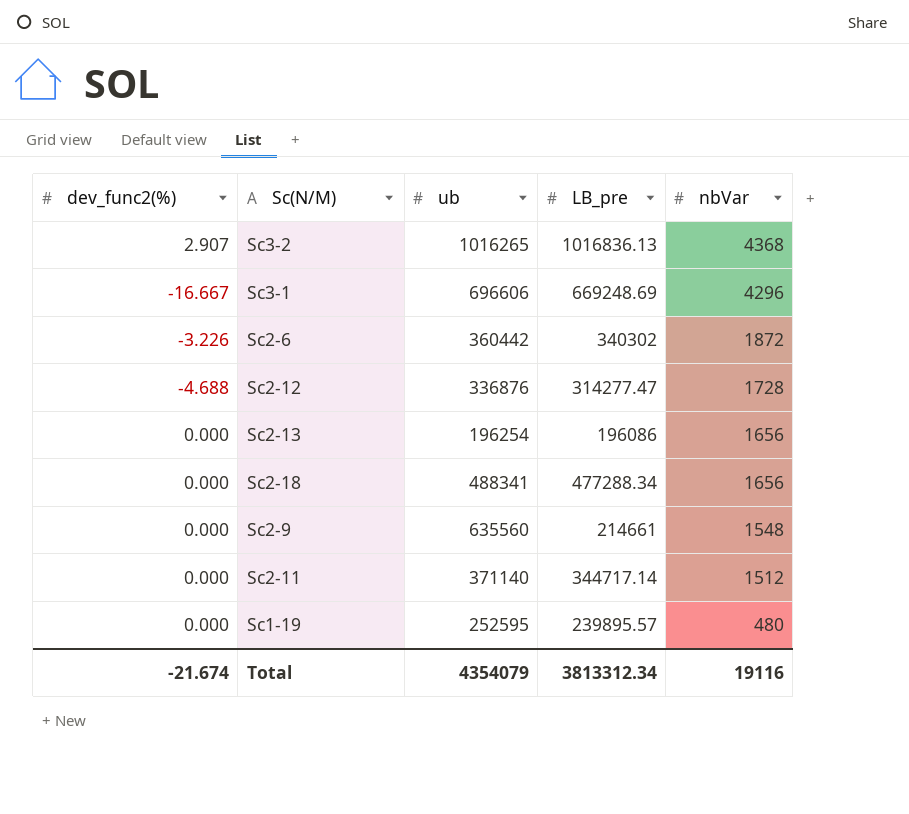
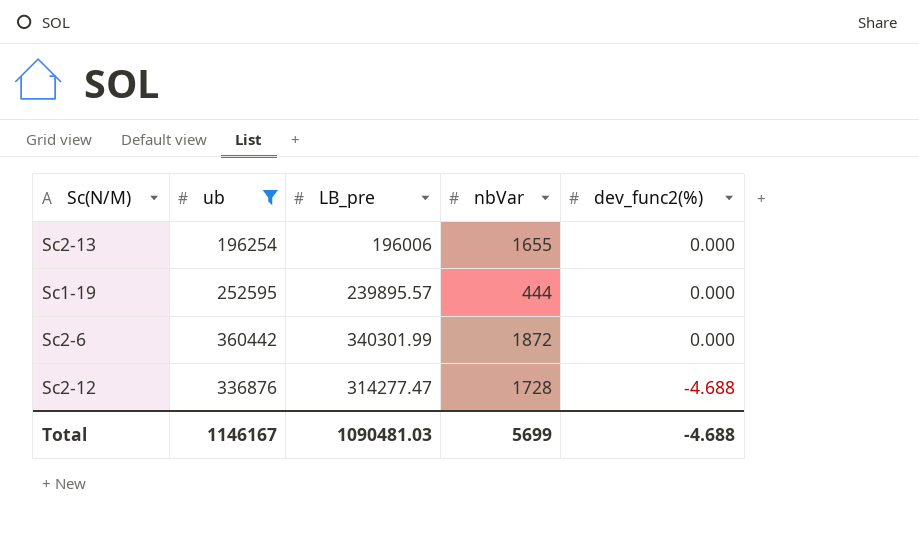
filter: none -> ub <= 360442
row order: nbVar descending -> dev_func2(%) descending
column dev_func2(%) | position: 1 -> 5
Sc2-13 | LB_pre: 196086 -> 196006
Sc2-13 | nbVar: 1656 -> 1655
Sc1-19 | nbVar: 480 -> 444
Sc2-6 | LB_pre: 340302 -> 340301.99
Sc2-6 | dev_func2(%): -3.226 -> 0.000
Total | ub: 4354079 -> 1146167
Total | LB_pre: 3813312.34 -> 1090481.03
Total | nbVar: 19116 -> 5699
Total | dev_func2(%): -21.674 -> -4.688

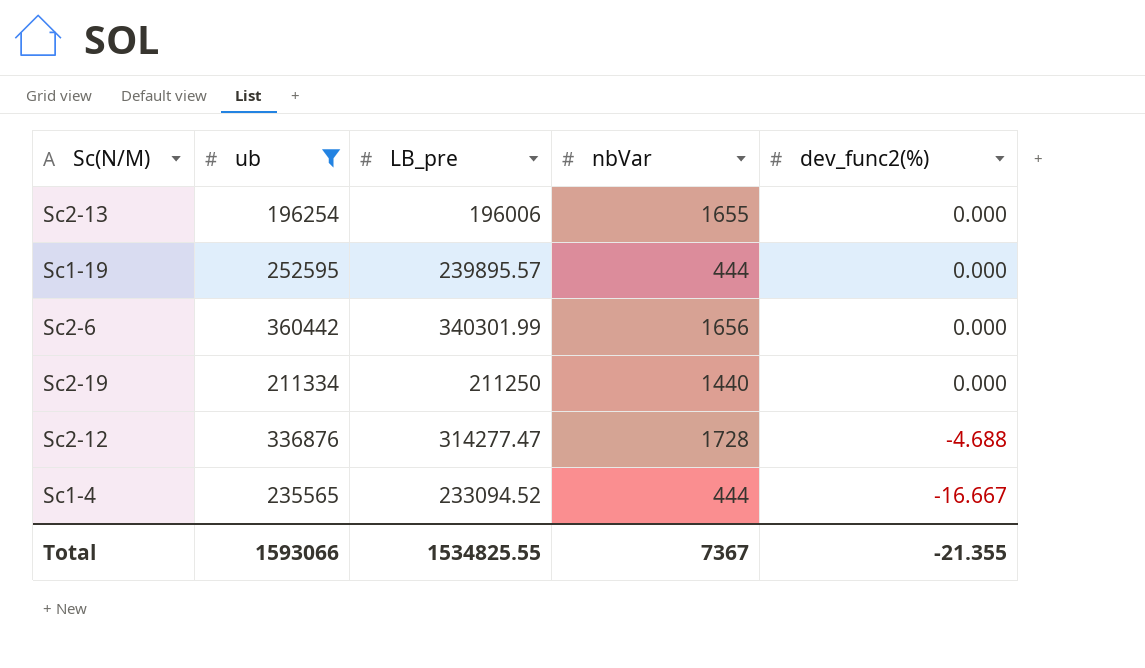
Sc2-6 | nbVar: 1872 -> 1656
row Sc2-19: none -> 211334 | 211250 | 1440 | 0.000
row Sc1-4: none -> 235565 | 233094.52 | 444 | -16.667
Total | ub: 1146167 -> 1593066
Total | LB_pre: 1090481.03 -> 1534825.55
Total | nbVar: 5699 -> 7367
Total | dev_func2(%): -4.688 -> -21.355

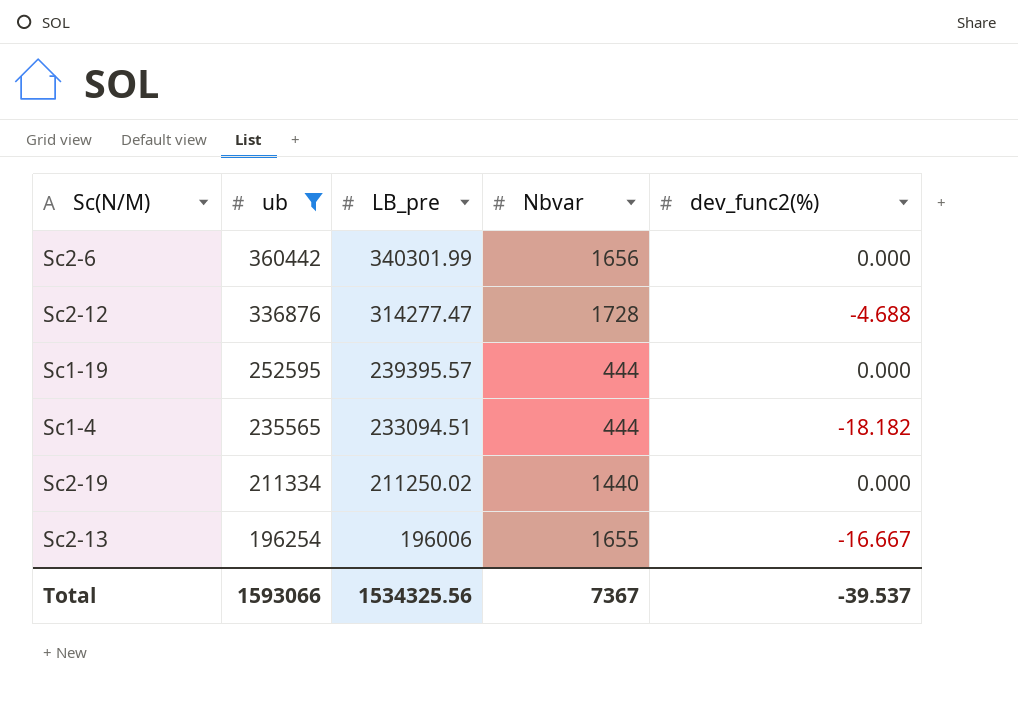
row order: dev_func2(%) descending -> ub descending
column name: nbVar -> Nbvar
Sc1-19 | LB_pre: 239895.57 -> 239395.57
Sc1-4 | LB_pre: 233094.52 -> 233094.51
Sc1-4 | dev_func2(%): -16.667 -> -18.182
Sc2-19 | LB_pre: 211250 -> 211250.02
Sc2-13 | dev_func2(%): 0.000 -> -16.667
Total | LB_pre: 1534825.55 -> 1534325.56
Total | dev_func2(%): -21.355 -> -39.537

